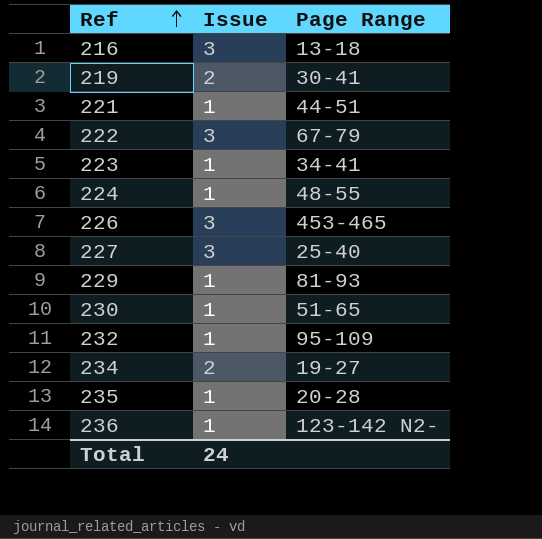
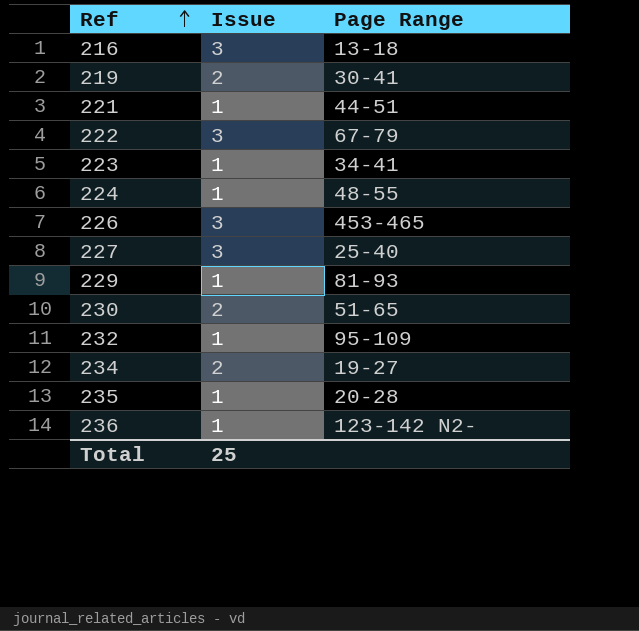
230 | Issue: 1 -> 2
Total | Issue: 24 -> 25

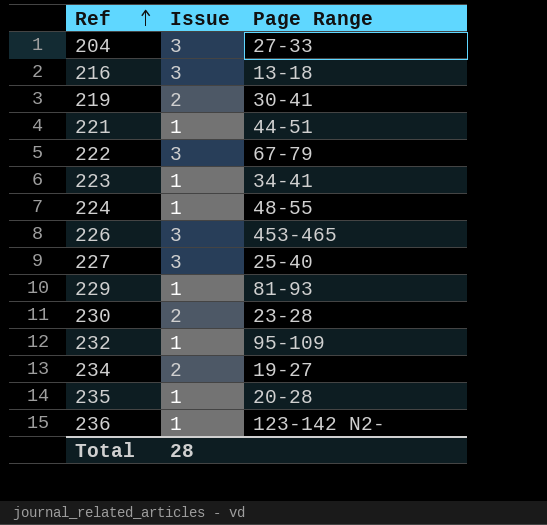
row 204: none -> 3 | 27-33
230 | Page Range: 51-65 -> 23-28
Total | Issue: 25 -> 28

